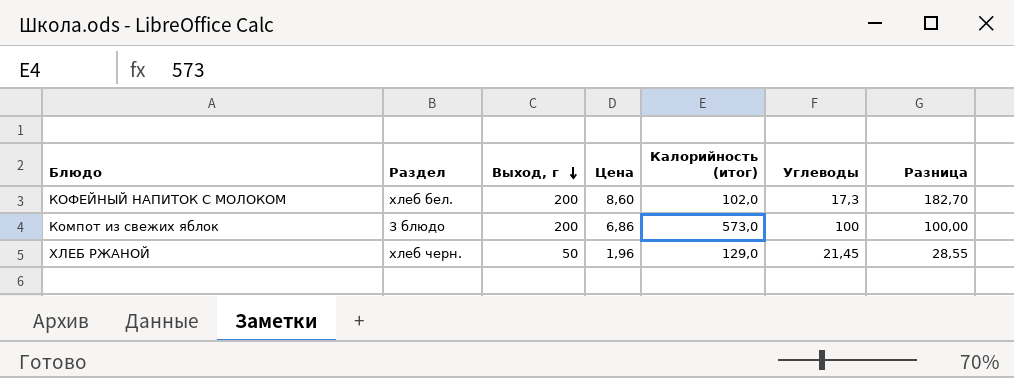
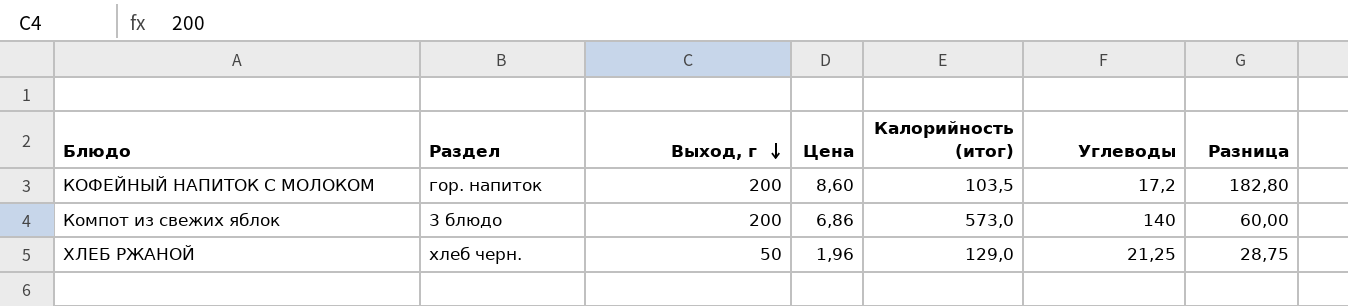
КОФЕЙНЫЙ НАПИТОК С МОЛОКОМ | Раздел: хлеб бел. -> гор. напиток
КОФЕЙНЫЙ НАПИТОК С МОЛОКОМ | Калорийность (итог): 102,0 -> 103,5
КОФЕЙНЫЙ НАПИТОК С МОЛОКОМ | Углеводы: 17,3 -> 17,2
КОФЕЙНЫЙ НАПИТОК С МОЛОКОМ | Разница: 182,70 -> 182,80
Компот из свежих яблок | Углеводы: 100 -> 140
Компот из свежих яблок | Разница: 100,00 -> 60,00
ХЛЕБ РЖАНОЙ | Углеводы: 21,45 -> 21,25
ХЛЕБ РЖАНОЙ | Разница: 28,55 -> 28,75

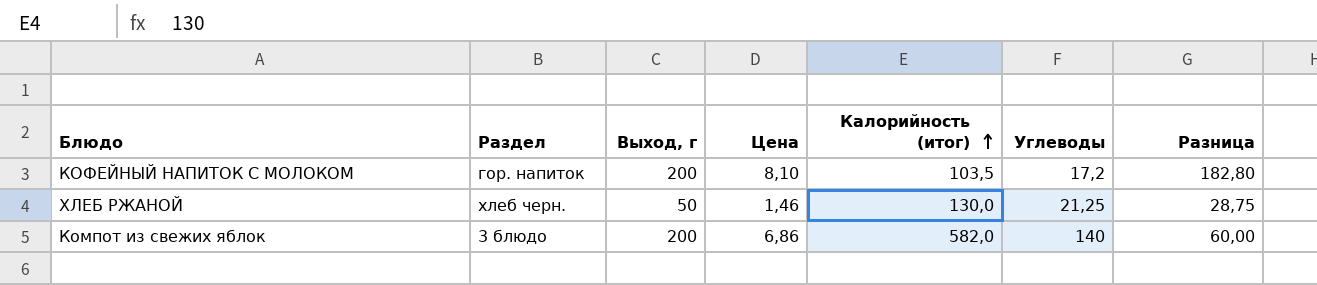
row order: Выход, г descending -> Калорийность (итог) ascending
КОФЕЙНЫЙ НАПИТОК С МОЛОКОМ | Цена: 8,60 -> 8,10
ХЛЕБ РЖАНОЙ | Цена: 1,96 -> 1,46
ХЛЕБ РЖАНОЙ | Калорийность (итог): 129,0 -> 130,0
Компот из свежих яблок | Калорийность (итог): 573,0 -> 582,0

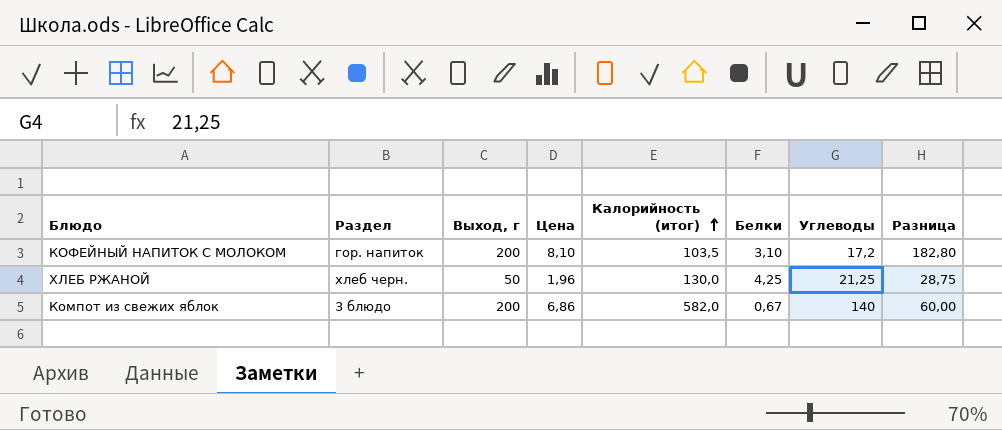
column Белки | position: none -> 6
ХЛЕБ РЖАНОЙ | Цена: 1,46 -> 1,96

